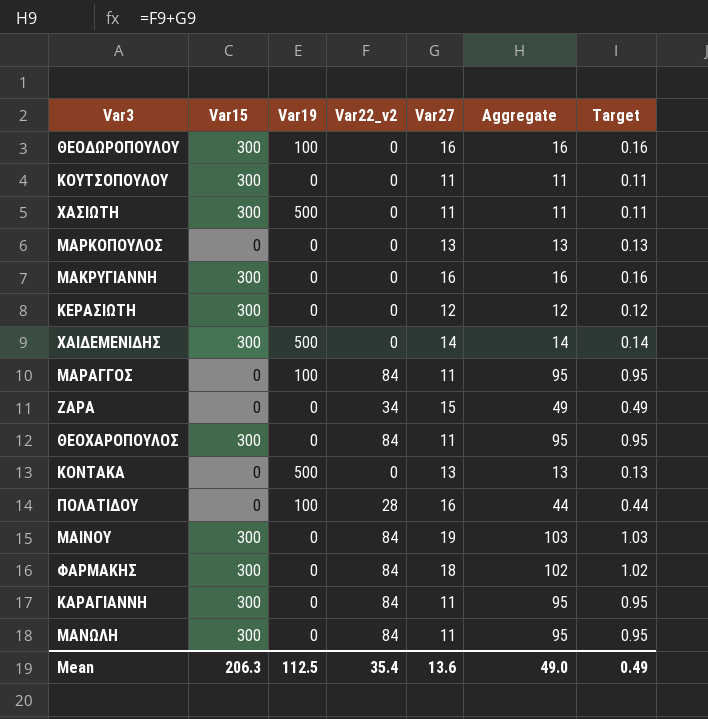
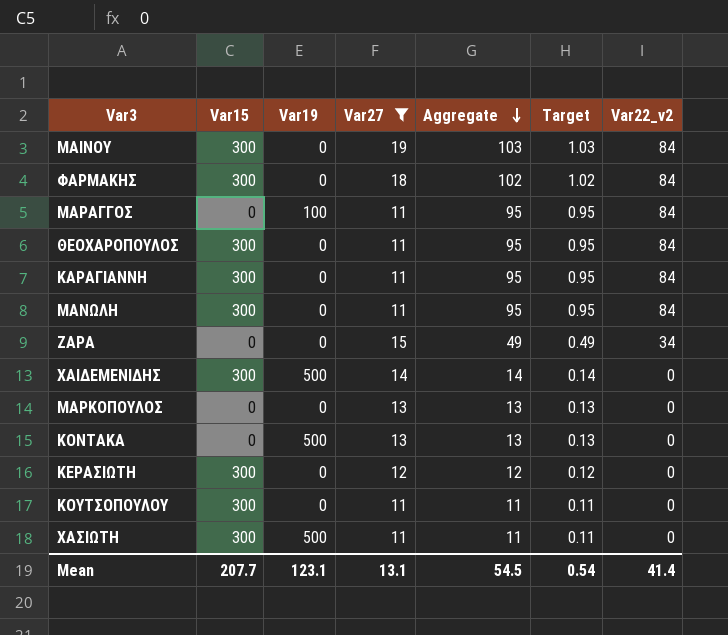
filter: none -> Var27 != 16
row order: none -> Aggregate descending
column Var22_v2 | position: 4 -> 7
Mean | Var15: 206.3 -> 207.7
Mean | Var19: 112.5 -> 123.1
Mean | Var27: 13.6 -> 13.1
Mean | Aggregate: 49.0 -> 54.5
Mean | Target: 0.49 -> 0.54
Mean | Var22_v2: 35.4 -> 41.4

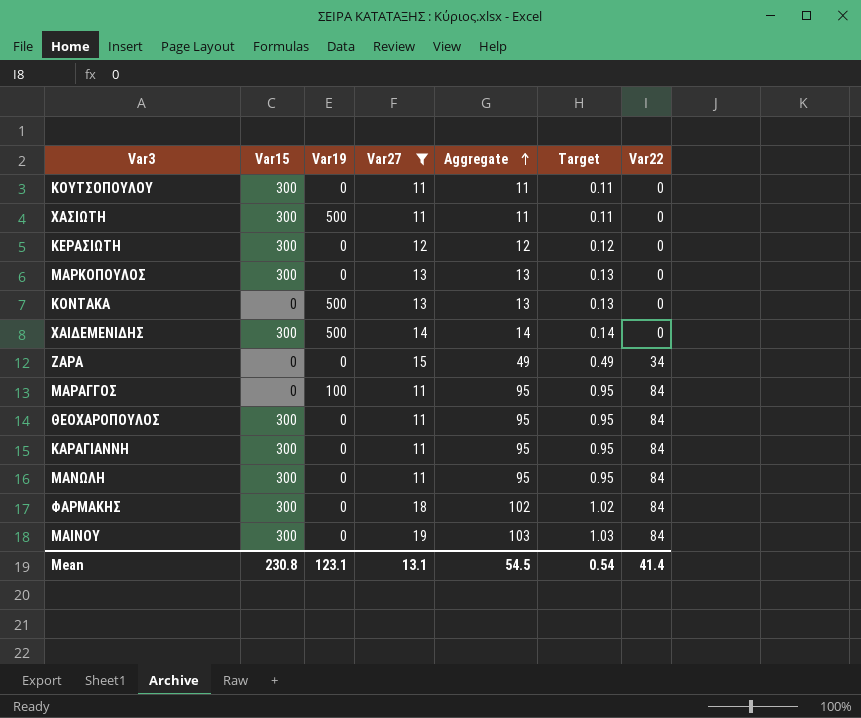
row order: Aggregate descending -> Aggregate ascending
column name: Var22_v2 -> Var22
ΜΑΡΚΟΠΟΥΛΟΣ | Var15: 0 -> 300
Mean | Var15: 207.7 -> 230.8

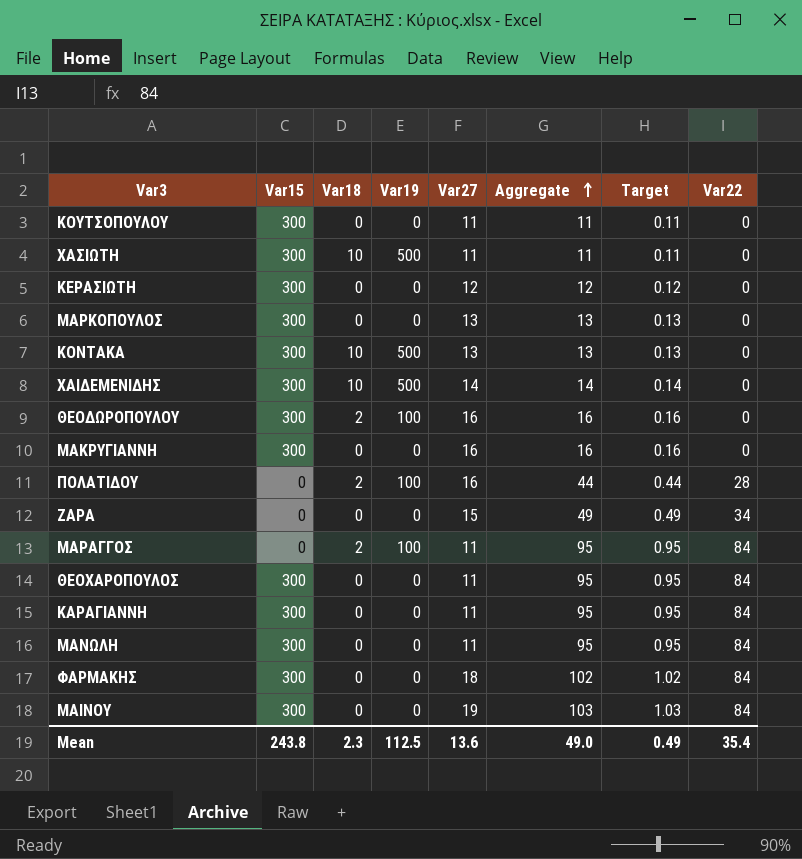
filter: Var27 != 16 -> none
column Var18 | position: none -> 3
ΚΟΝΤΑΚΑ | Var15: 0 -> 300
Mean | Var15: 230.8 -> 243.8
Mean | Var19: 123.1 -> 112.5
Mean | Var27: 13.1 -> 13.6
Mean | Aggregate: 54.5 -> 49.0
Mean | Target: 0.54 -> 0.49
Mean | Var22: 41.4 -> 35.4

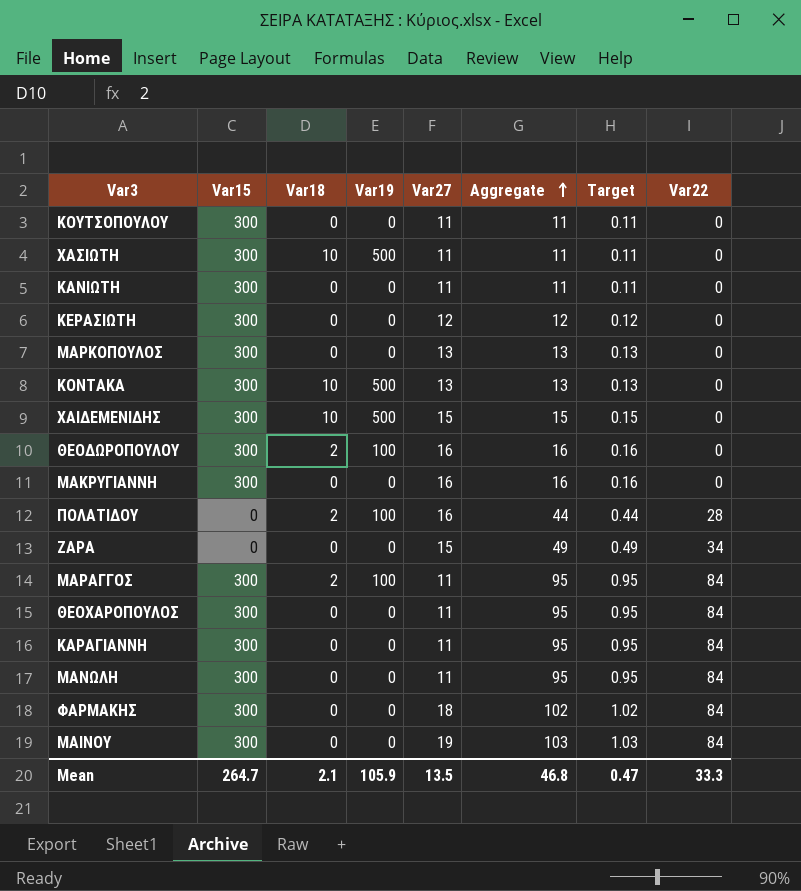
row ΚΑΝΙΩΤΗ: none -> 300 | 0 | 0 | 11 | 11 | 0.11 | 0
ΧΑΙΔΕΜΕΝΙΔΗΣ | Var27: 14 -> 15
ΧΑΙΔΕΜΕΝΙΔΗΣ | Aggregate: 14 -> 15
ΧΑΙΔΕΜΕΝΙΔΗΣ | Target: 0.14 -> 0.15
ΜΑΡΑΓΓΟΣ | Var15: 0 -> 300
Mean | Var15: 243.8 -> 264.7
Mean | Var18: 2.3 -> 2.1
Mean | Var19: 112.5 -> 105.9
Mean | Var27: 13.6 -> 13.5
Mean | Aggregate: 49.0 -> 46.8
Mean | Target: 0.49 -> 0.47
Mean | Var22: 35.4 -> 33.3

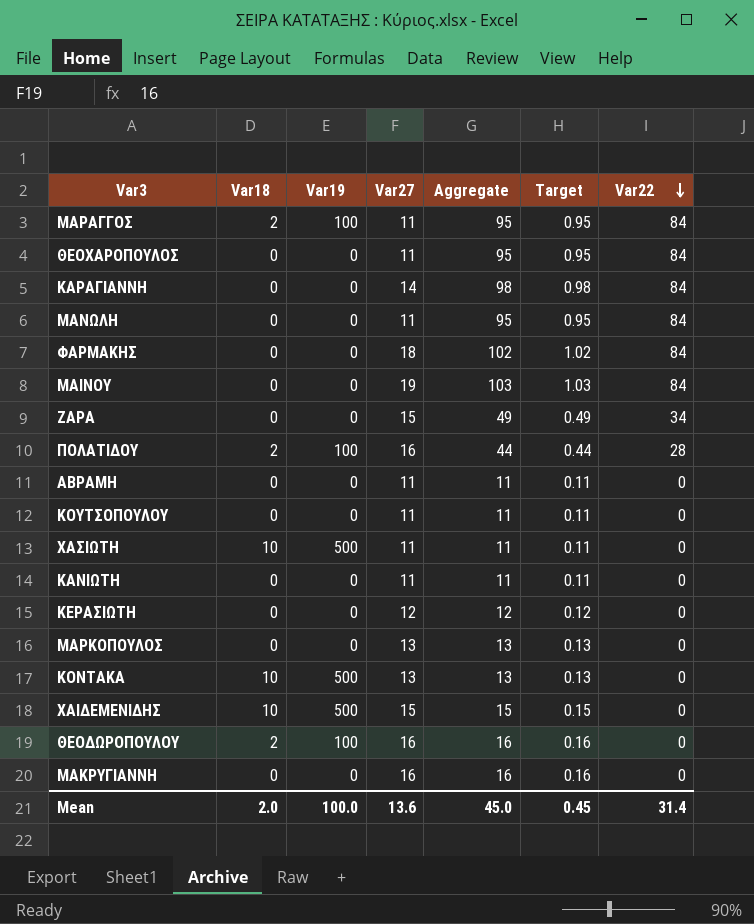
row order: Aggregate ascending -> Var22 descending
column Var15 | position: 2 -> none
ΚΑΡΑΓΙΑΝΝΗ | Var27: 11 -> 14
ΚΑΡΑΓΙΑΝΝΗ | Aggregate: 95 -> 98
ΚΑΡΑΓΙΑΝΝΗ | Target: 0.95 -> 0.98
row ΑΒΡΑΜΗ: none -> 0 | 0 | 11 | 11 | 0.11 | 0
Mean | Var18: 2.1 -> 2.0
Mean | Var19: 105.9 -> 100.0
Mean | Var27: 13.5 -> 13.6
Mean | Aggregate: 46.8 -> 45.0
Mean | Target: 0.47 -> 0.45
Mean | Var22: 33.3 -> 31.4

